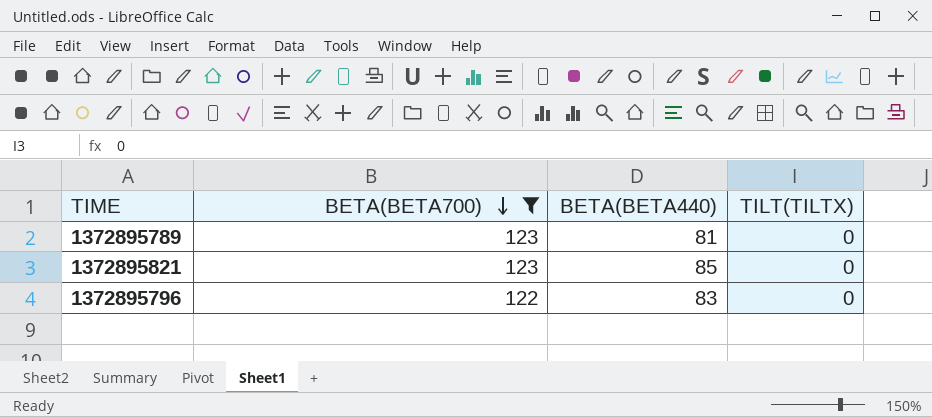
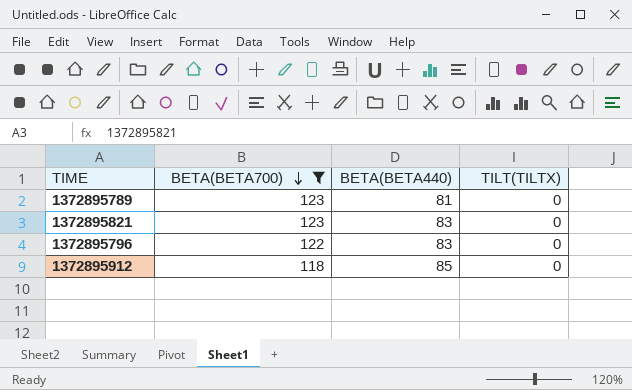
1372895821 | BETA(BETA440): 85 -> 83
row 1372895912: none -> 118 | 85 | 0

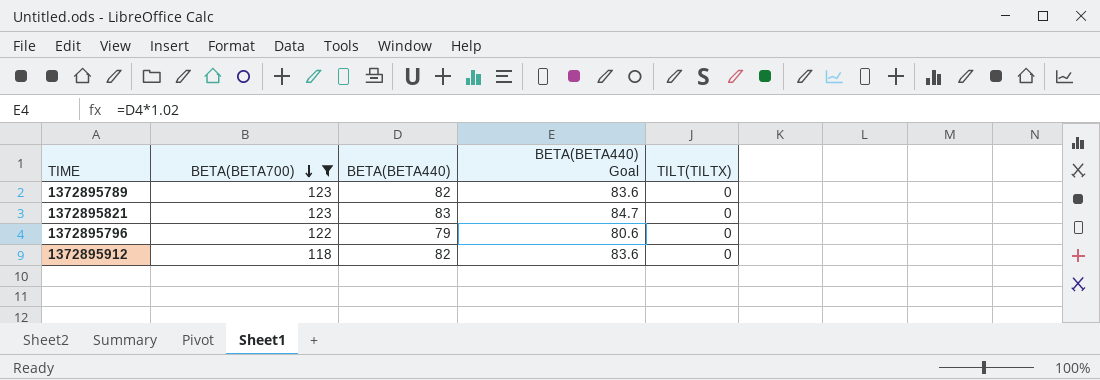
column BETA(BETA440) Goal | formula: none -> [BETA(BETA440)] * 1.02
1372895789 | BETA(BETA440): 81 -> 82
1372895796 | BETA(BETA440): 83 -> 79
1372895912 | BETA(BETA440): 85 -> 82

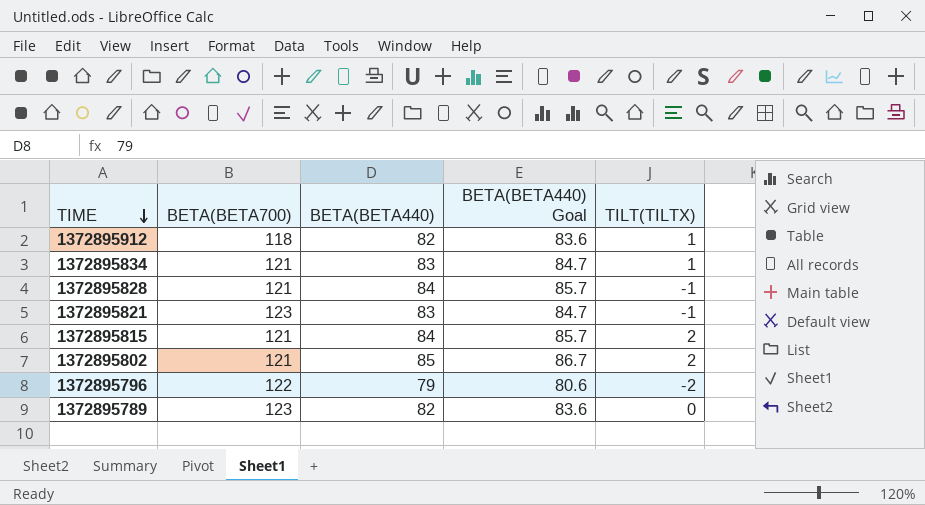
filter: BETA(BETA700) != 121 -> none
row order: BETA(BETA700) descending -> TIME descending
1372895912 | TILT(TILTX): 0 -> 1
1372895821 | TILT(TILTX): 0 -> -1
1372895796 | TILT(TILTX): 0 -> -2

